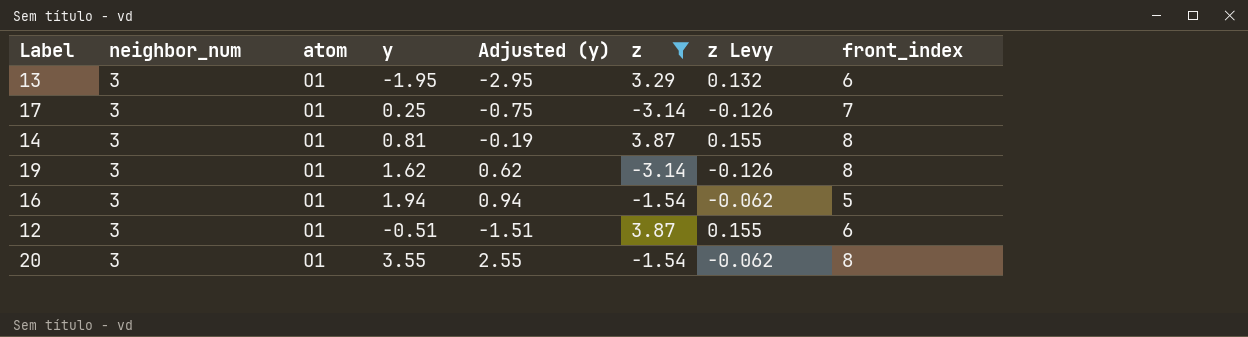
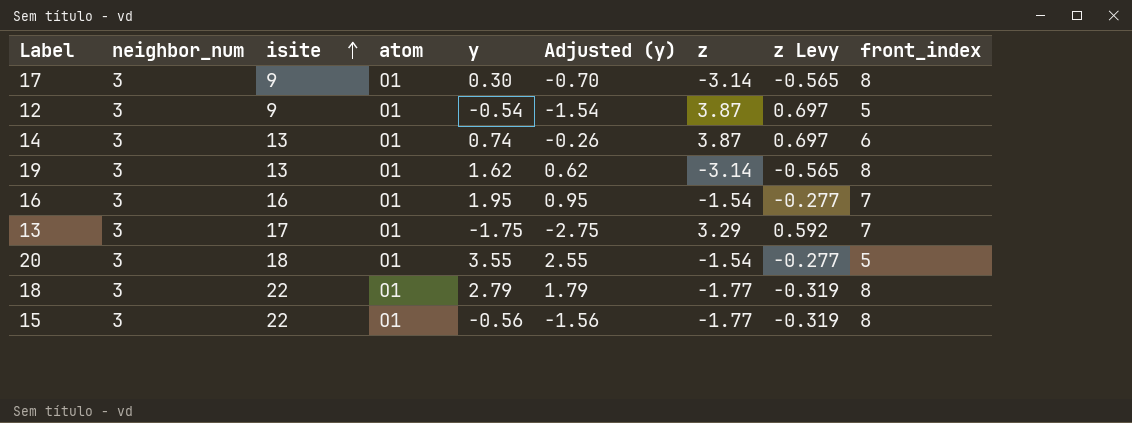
filter: z != -1.77 -> none
row order: none -> isite ascending
column isite | position: none -> 3
column z Levy | formula: [z] * 0.04 -> [z] * 0.18
17 | y: 0.25 -> 0.30
17 | Adjusted (y): -0.75 -> -0.70
17 | front_index: 7 -> 8
12 | y: -0.51 -> -0.54
12 | Adjusted (y): -1.51 -> -1.54
12 | front_index: 6 -> 5
14 | y: 0.81 -> 0.74
14 | Adjusted (y): -0.19 -> -0.26
14 | front_index: 8 -> 6
16 | y: 1.94 -> 1.95
16 | Adjusted (y): 0.94 -> 0.95
16 | front_index: 5 -> 7
13 | y: -1.95 -> -1.75
13 | Adjusted (y): -2.95 -> -2.75
13 | front_index: 6 -> 7
20 | front_index: 8 -> 5

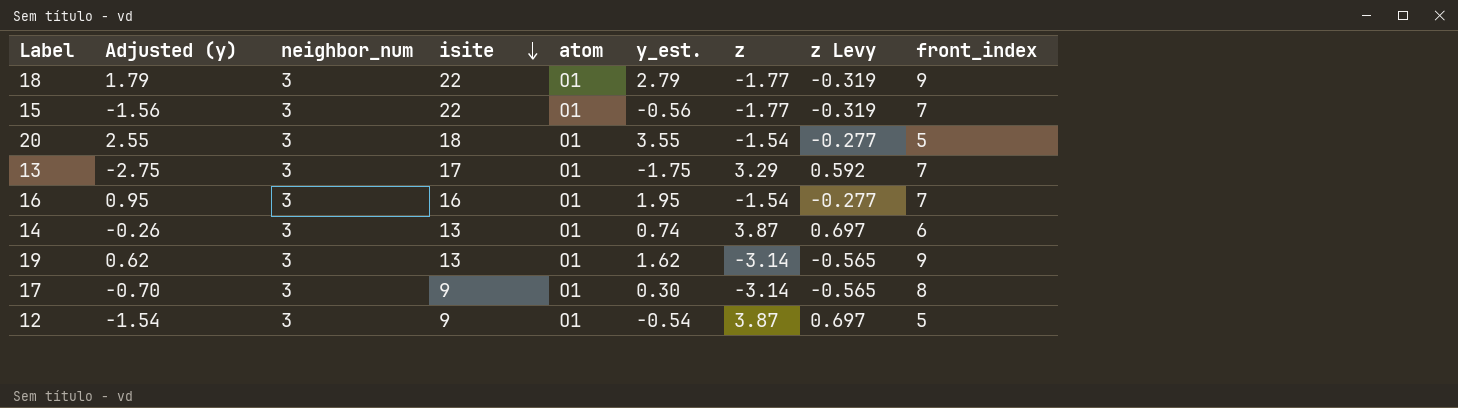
row order: isite ascending -> isite descending
column Adjusted (y) | position: 6 -> 2
column name: y -> y_est.
18 | front_index: 8 -> 9
15 | front_index: 8 -> 7
19 | front_index: 8 -> 9

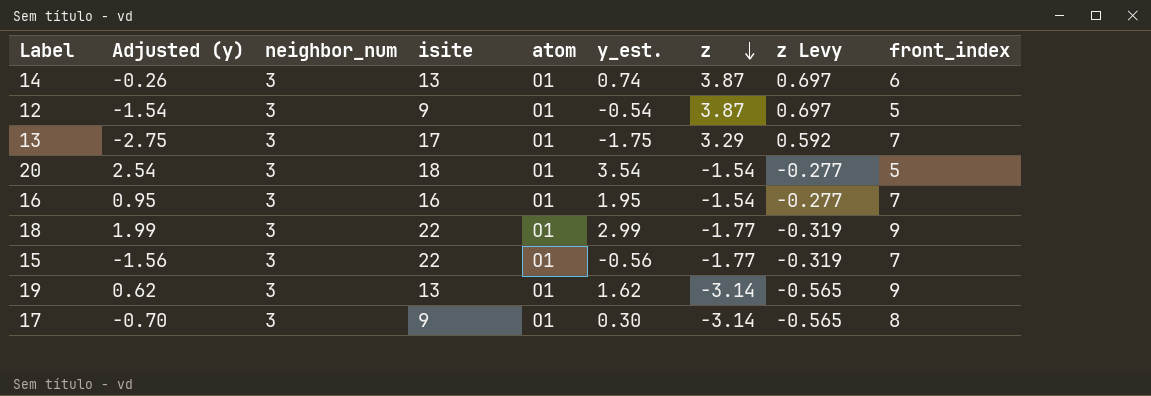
row order: isite descending -> z descending
20 | Adjusted (y): 2.55 -> 2.54
20 | y_est.: 3.55 -> 3.54
18 | Adjusted (y): 1.79 -> 1.99
18 | y_est.: 2.79 -> 2.99

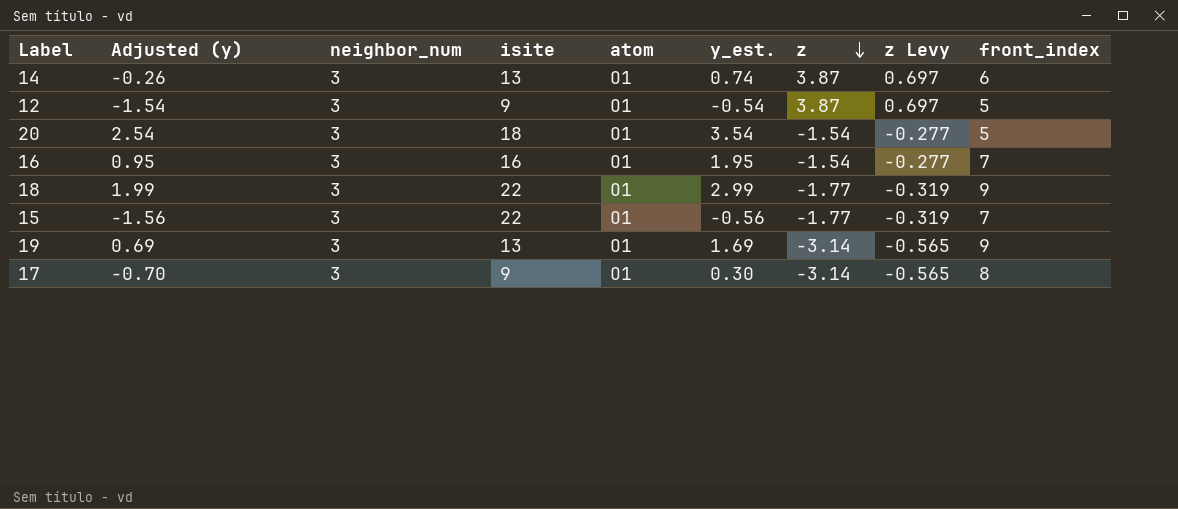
row 13: -2.75 | 3 | 17 | O1 | -1.75 | 3.29 | 0.592 | 7 -> none
19 | Adjusted (y): 0.62 -> 0.69
19 | y_est.: 1.62 -> 1.69

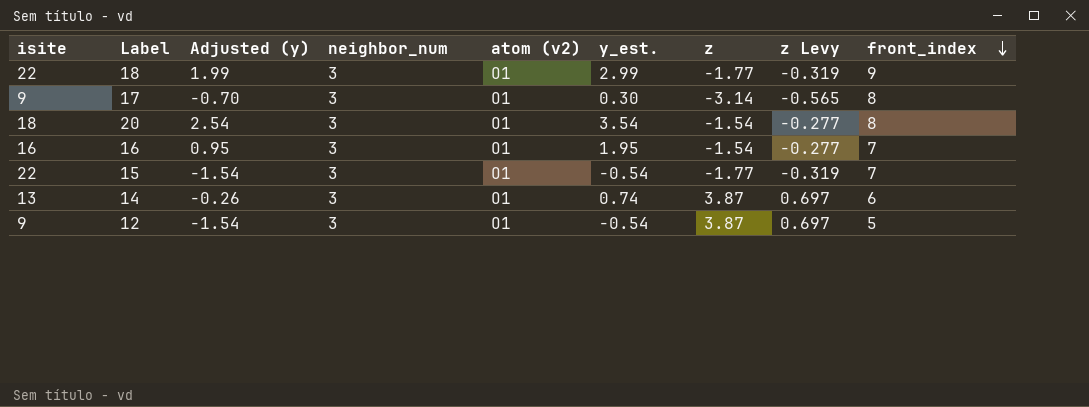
row order: z descending -> front_index descending
column isite | position: 4 -> 1
column name: atom -> atom (v2)
row 19: 0.69 | 3 | 13 | O1 | 1.69 | -3.14 | -0.565 | 9 -> none
20 | front_index: 5 -> 8
15 | Adjusted (y): -1.56 -> -1.54
15 | y_est.: -0.56 -> -0.54

